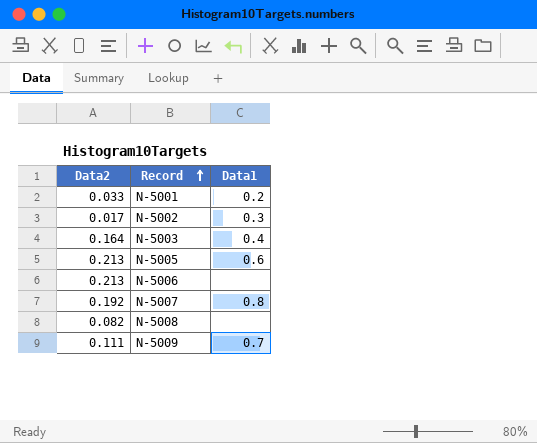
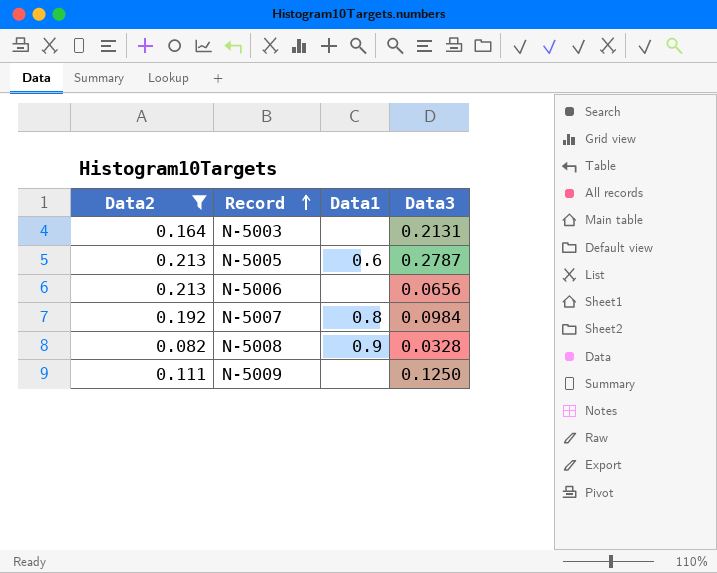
filter: none -> Data2 >= 0.082
column Data3 | position: none -> 4
N-5003 | Data1: 0.4 -> none
N-5008 | Data1: none -> 0.9
N-5009 | Data1: 0.7 -> none

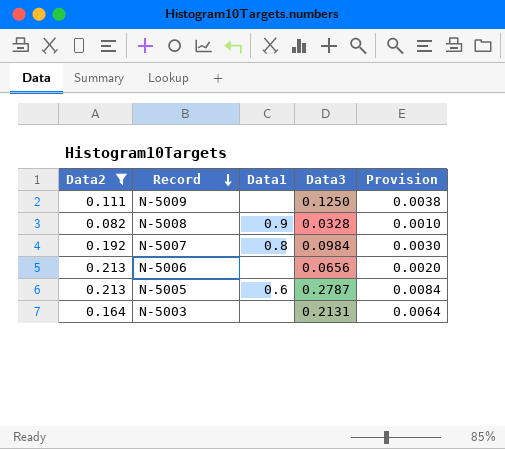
row order: Record ascending -> Record descending
column Provision | formula: none -> [Data3] * 0.03

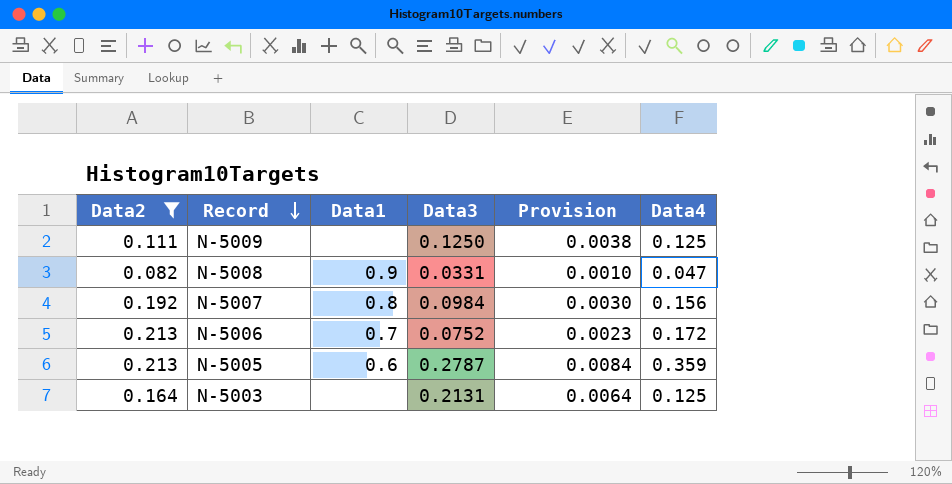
column Data4 | position: none -> 6
N-5008 | Data3: 0.0328 -> 0.0331
N-5006 | Data1: none -> 0.7
N-5006 | Data3: 0.0656 -> 0.0752
N-5006 | Provision: 0.0020 -> 0.0023

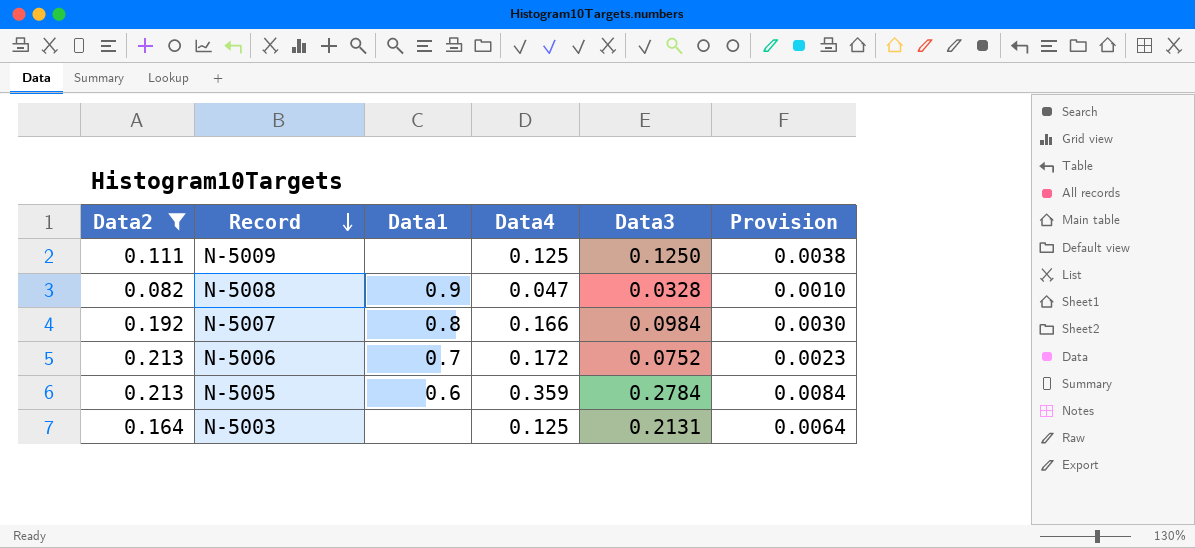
column Data4 | position: 6 -> 4
N-5008 | Data3: 0.0331 -> 0.0328
N-5007 | Data4: 0.156 -> 0.166
N-5005 | Data3: 0.2787 -> 0.2784

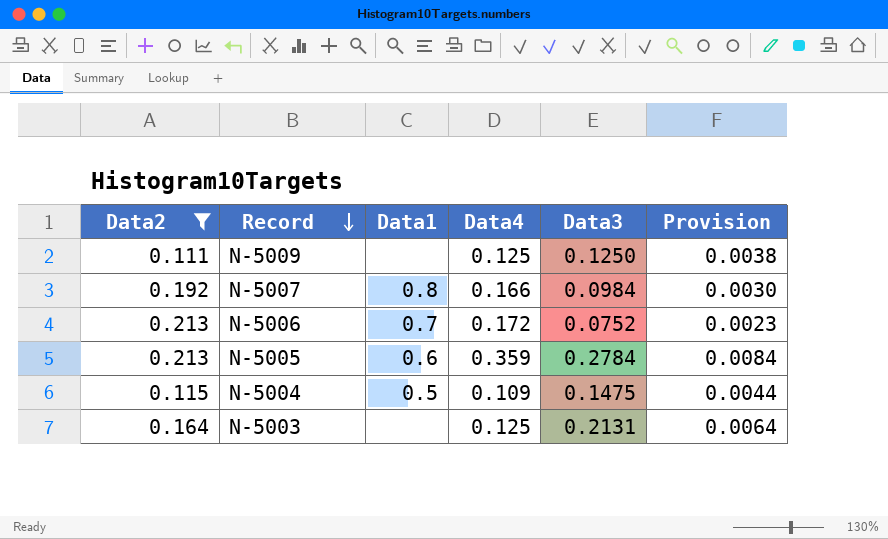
row N-5008: 0.082 | 0.9 | 0.047 | 0.0328 | 0.0010 -> none
row N-5004: none -> 0.115 | 0.5 | 0.109 | 0.1475 | 0.0044

